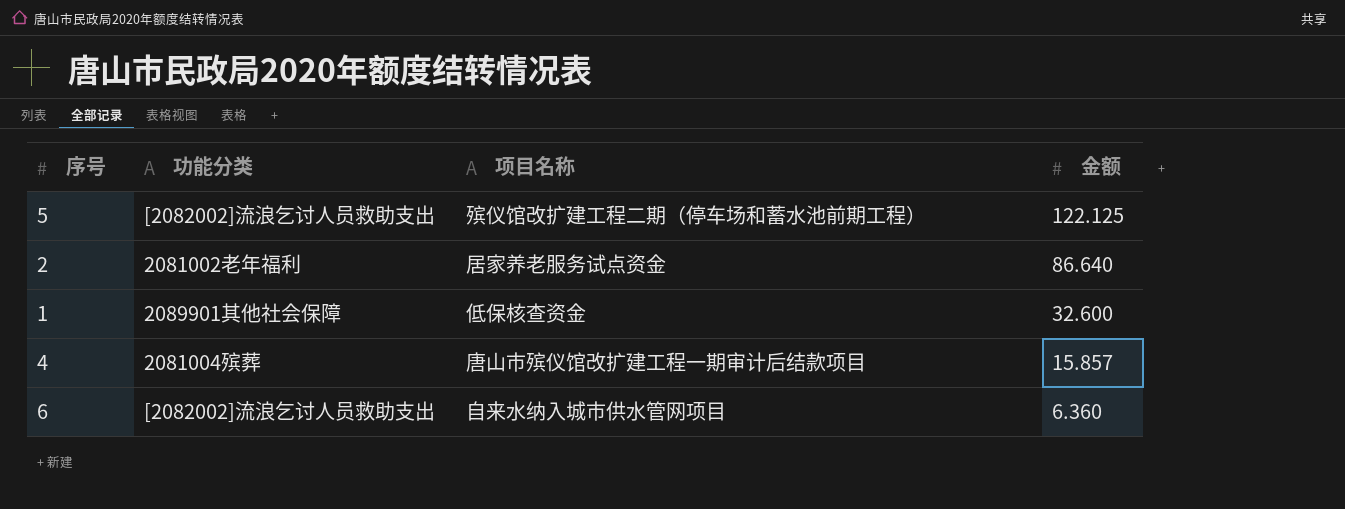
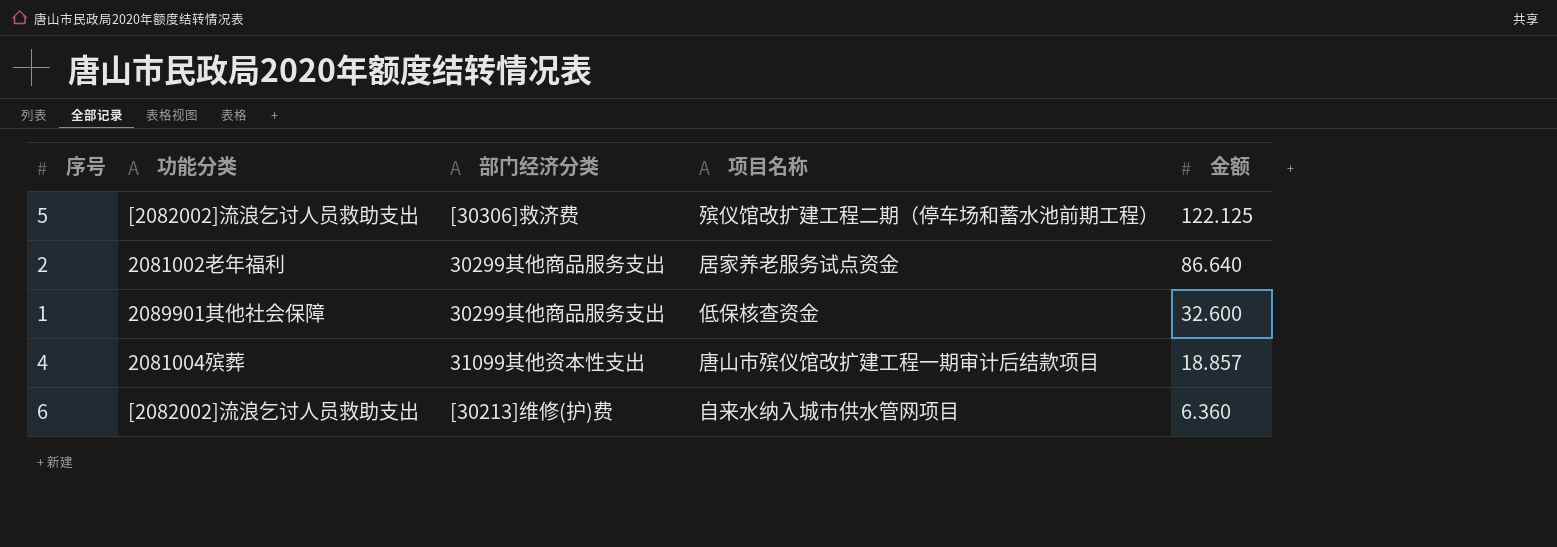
column 部门经济分类 | position: none -> 3
4 | 金额: 15.857 -> 18.857

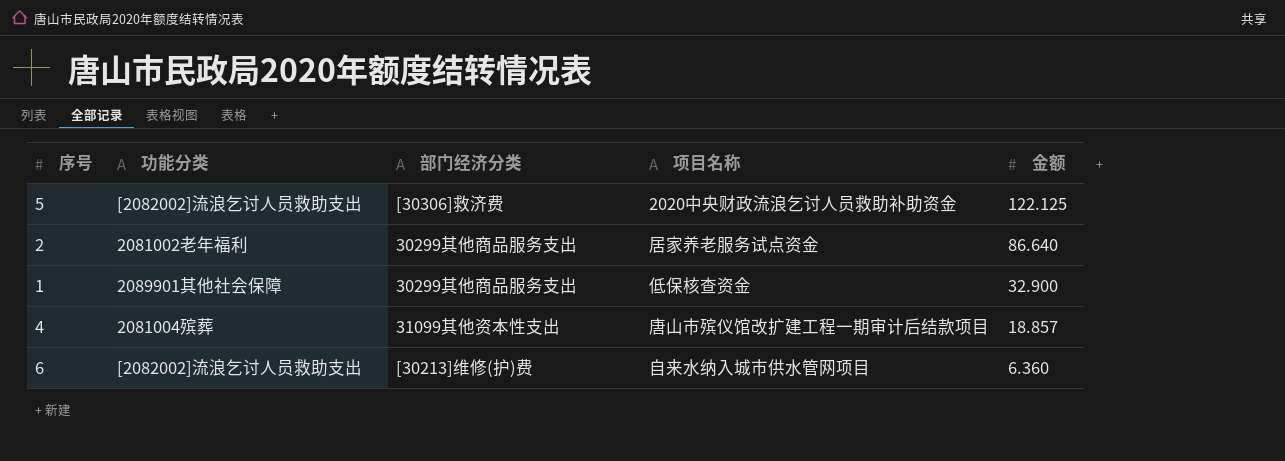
5 | 项目名称: 殡仪馆改扩建工程二期（停车场和蓄水池前期工程） -> 2020中央财政流浪乞讨人员救助补助资金
1 | 金额: 32.600 -> 32.900

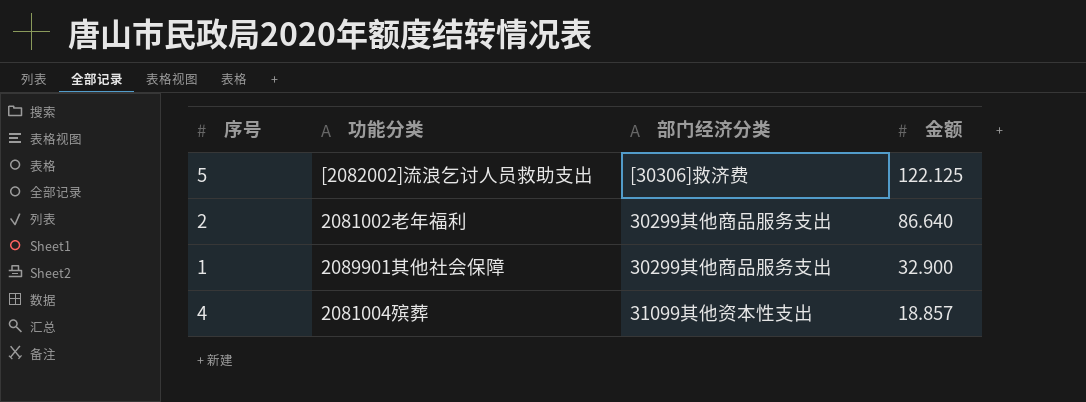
column 项目名称 | position: 4 -> none
row 6: [2082002]流浪乞讨人员救助支出 | [30213]维修(护)费 | 自来水纳入城市供水管网项目 | 6.360 -> none

